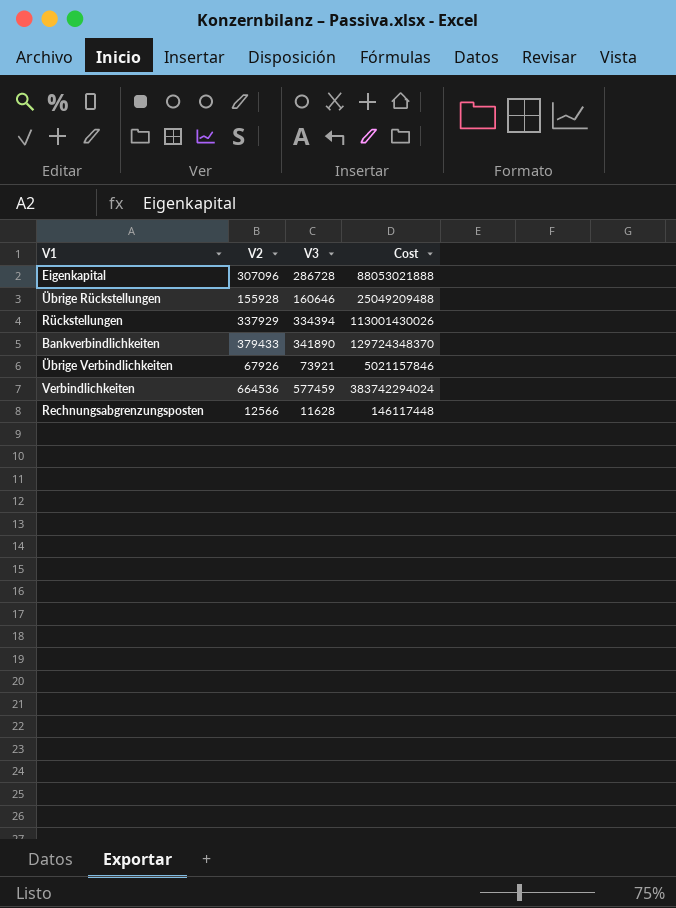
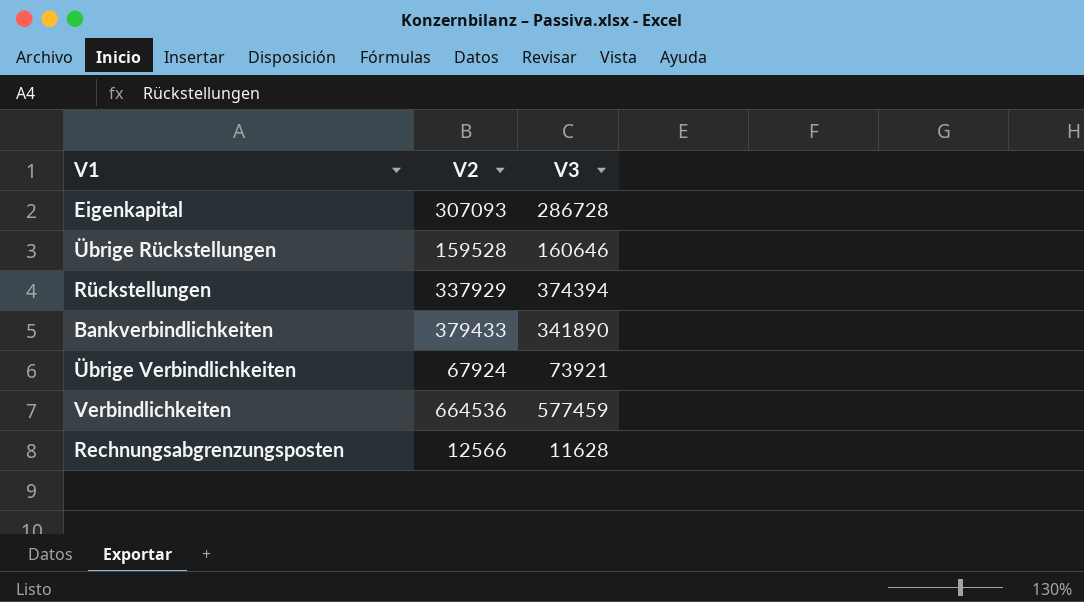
column Cost | formula: [V2] * [V3] -> none
Eigenkapital | V2: 307096 -> 307093
Übrige Rückstellungen | V2: 155928 -> 159528
Rückstellungen | V3: 334394 -> 374394
Übrige Verbindlichkeiten | V2: 67926 -> 67924

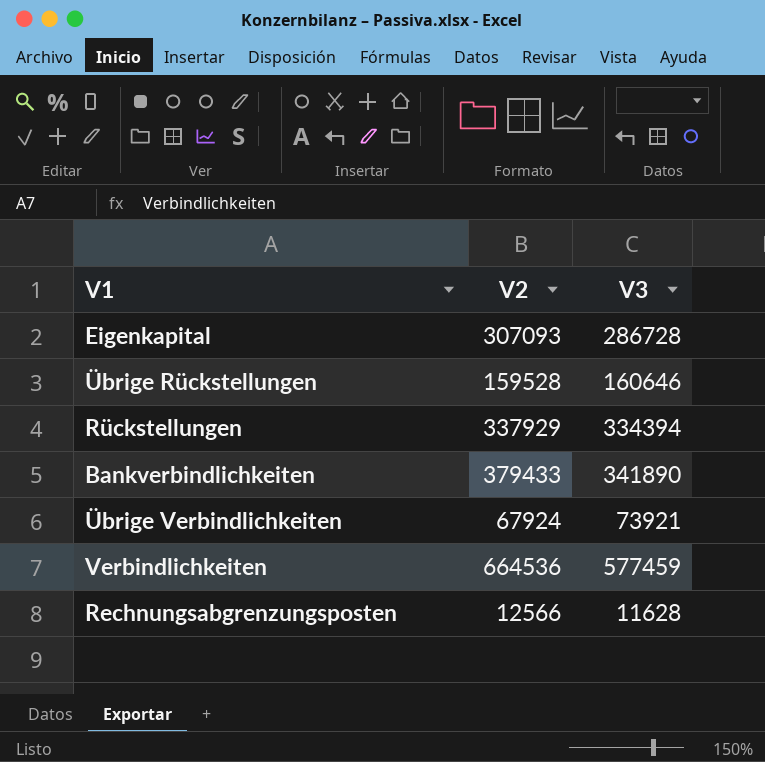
Rückstellungen | V3: 374394 -> 334394

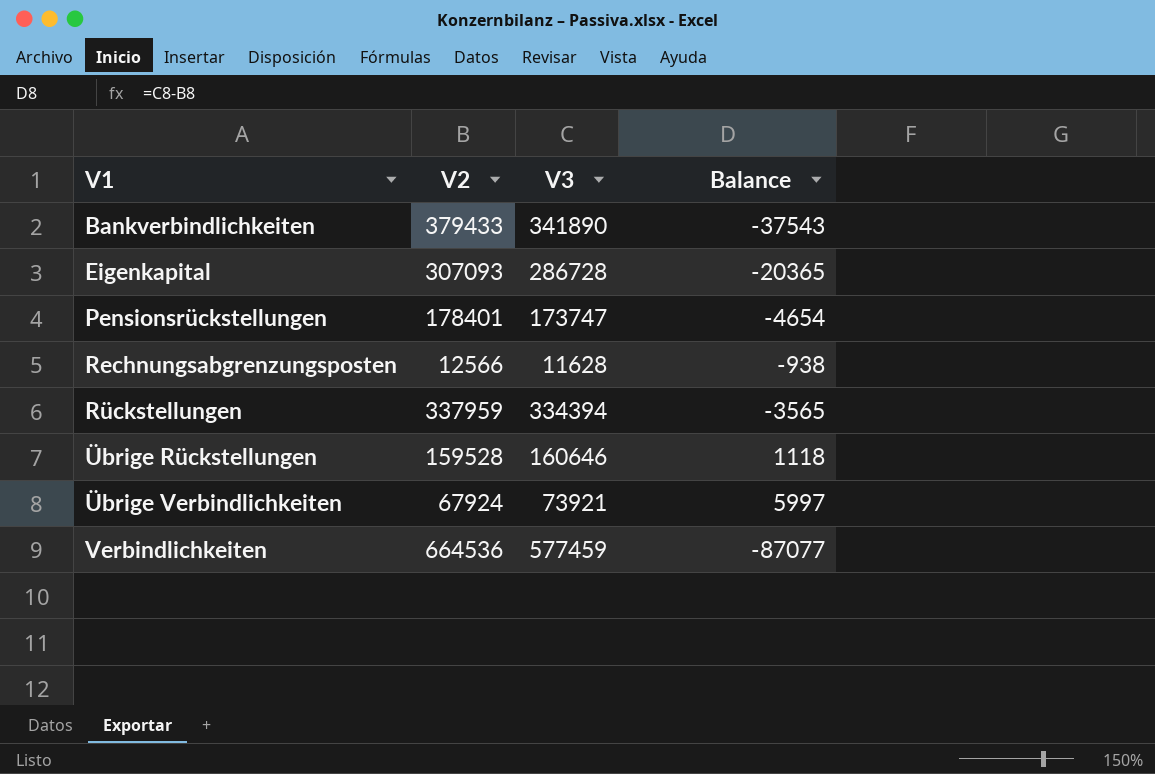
row order: none -> V1 ascending
column Balance | formula: none -> [V3] - [V2]
row Pensionsrückstellungen: none -> 178401 | 173747 | -4654
Rückstellungen | V2: 337929 -> 337959

